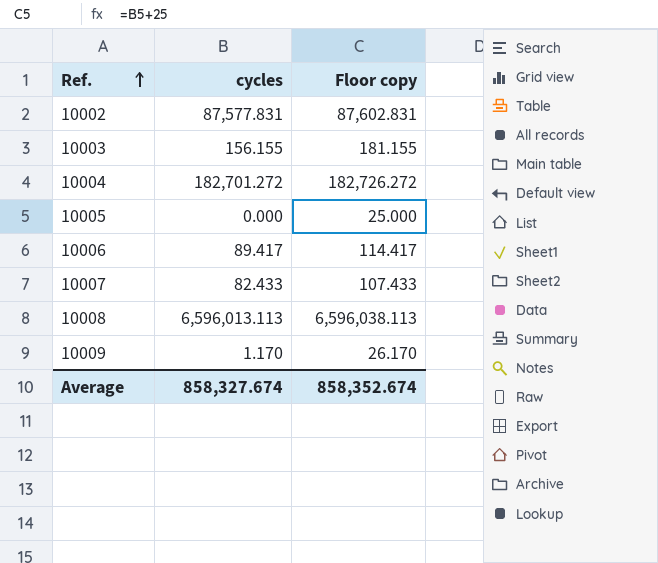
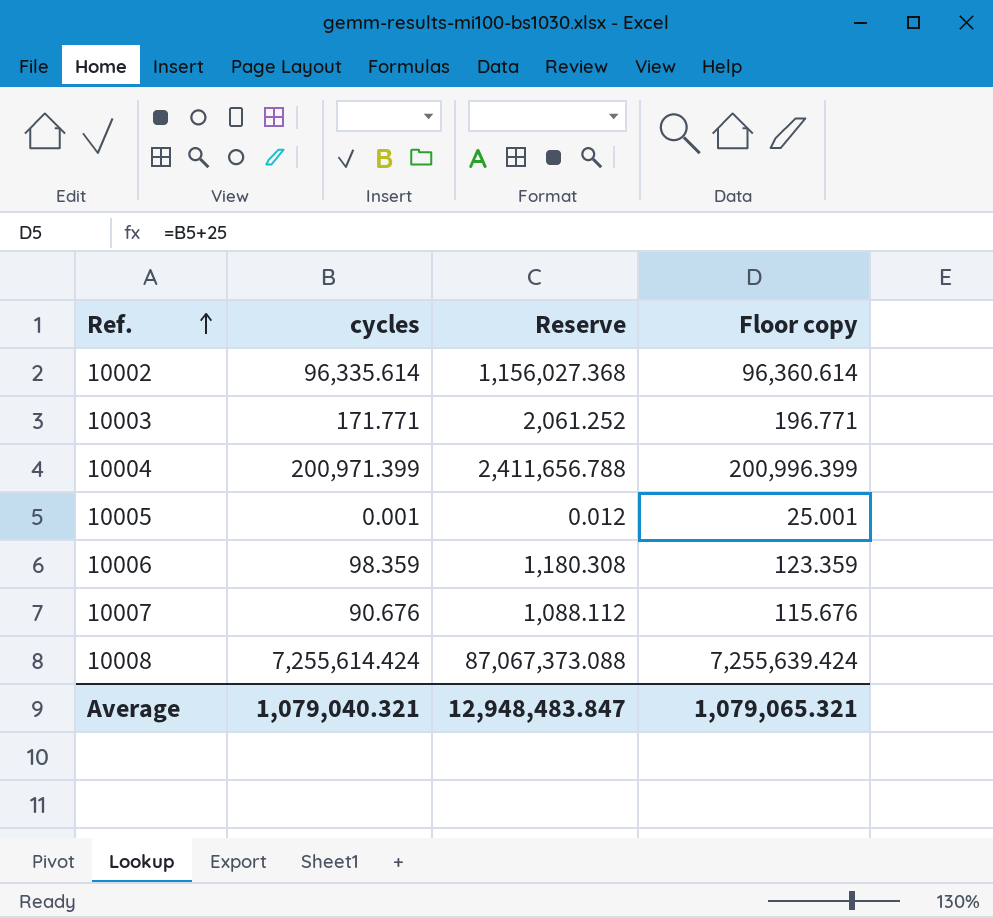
column Reserve | formula: none -> [cycles] * 12
row 10009: 1.170 | 26.170 -> none
10002 | cycles: 87,577.831 -> 96,335.614
10002 | Floor copy: 87,602.831 -> 96,360.614
10003 | cycles: 156.155 -> 171.771
10003 | Floor copy: 181.155 -> 196.771
10004 | cycles: 182,701.272 -> 200,971.399
10004 | Floor copy: 182,726.272 -> 200,996.399
10005 | cycles: 0.000 -> 0.001
10005 | Floor copy: 25.000 -> 25.001
10006 | cycles: 89.417 -> 98.359
10006 | Floor copy: 114.417 -> 123.359
10007 | cycles: 82.433 -> 90.676
10007 | Floor copy: 107.433 -> 115.676
10008 | cycles: 6,596,013.113 -> 7,255,614.424
10008 | Floor copy: 6,596,038.113 -> 7,255,639.424
Average | cycles: 858,327.674 -> 1,079,040.321
Average | Floor copy: 858,352.674 -> 1,079,065.321

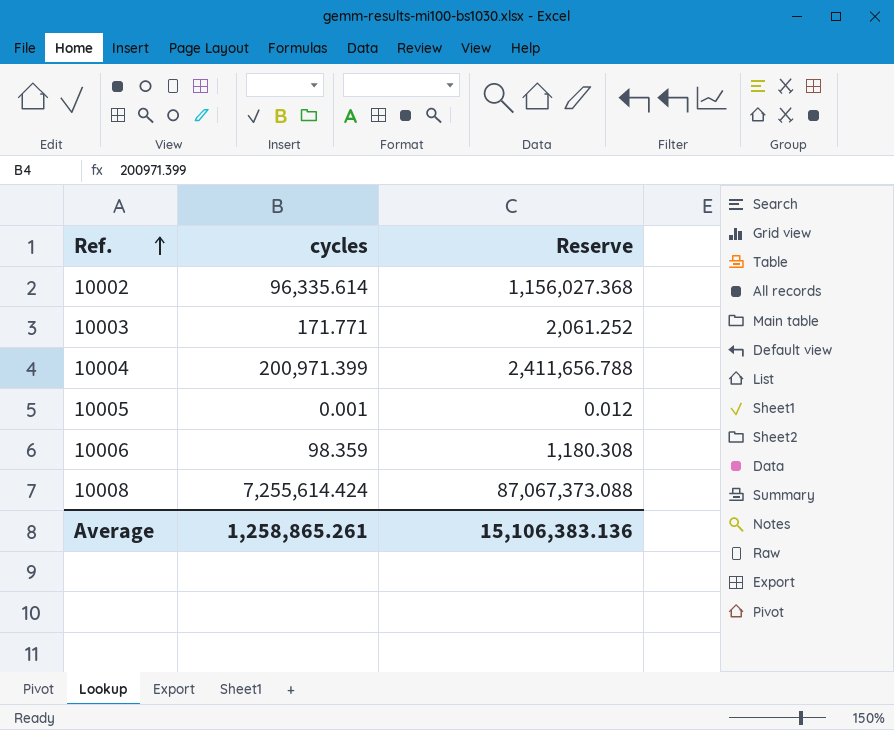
column Floor copy | formula: [cycles] + 25 -> none
row 10007: 90.676 | 1,088.112 | 115.676 -> none
Average | cycles: 1,079,040.321 -> 1,258,865.261
Average | Reserve: 12,948,483.847 -> 15,106,383.136

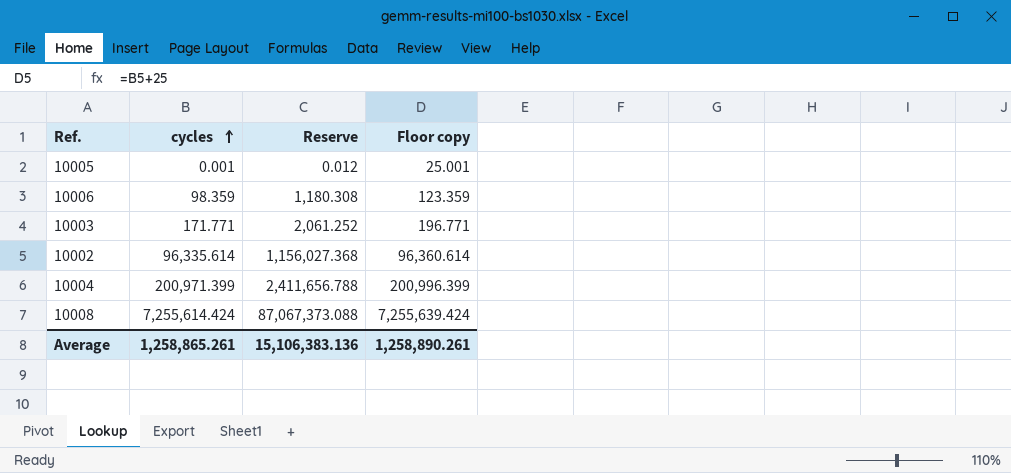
row order: Ref. ascending -> cycles ascending
column Floor copy | formula: none -> [cycles] + 25

